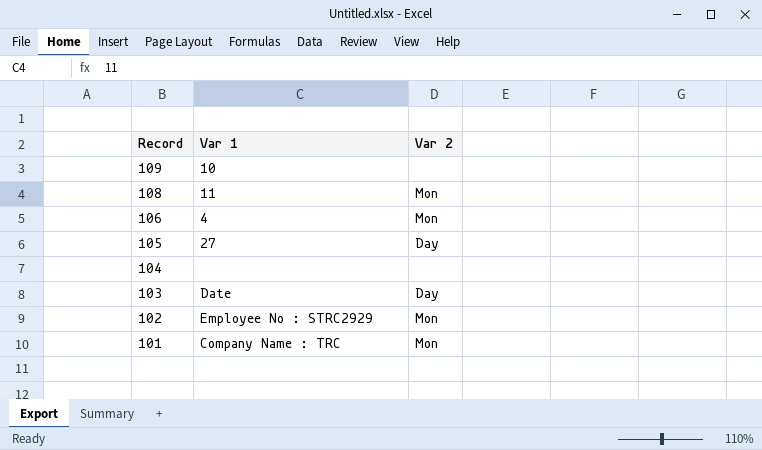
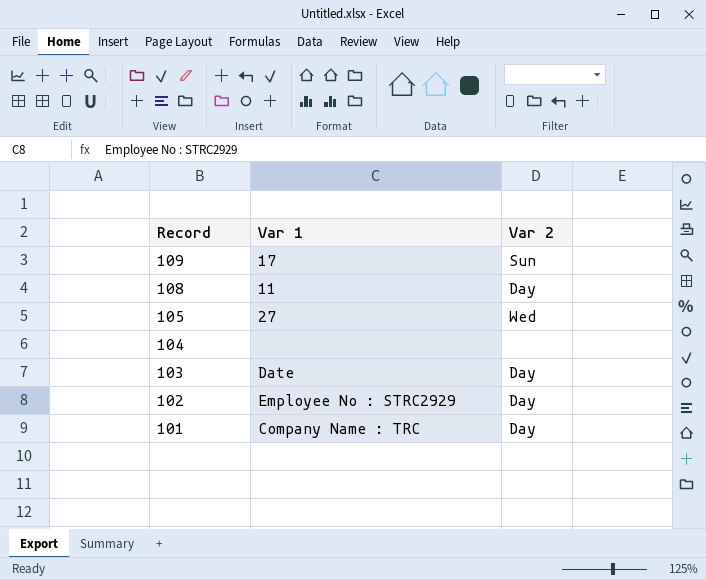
row 106: 4 | Mon -> none
109 | Var 1: 10 -> 17
109 | Var 2: none -> Sun
108 | Var 2: Mon -> Day
105 | Var 2: Day -> Wed
102 | Var 2: Mon -> Day
101 | Var 2: Mon -> Day

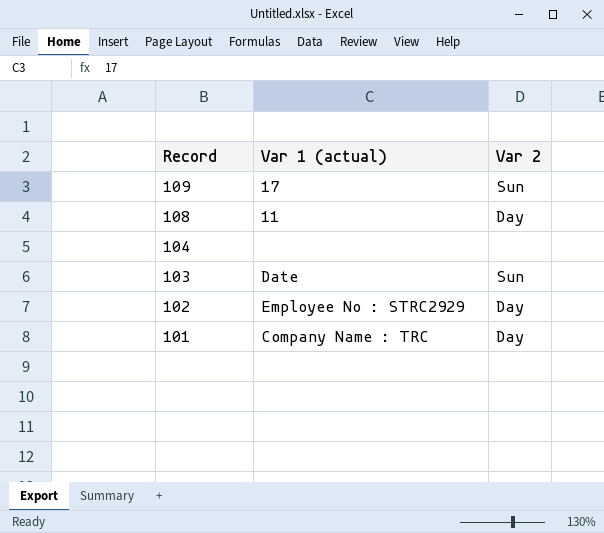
column name: Var 1 -> Var 1 (actual)
row 105: 27 | Wed -> none
103 | Var 2: Day -> Sun

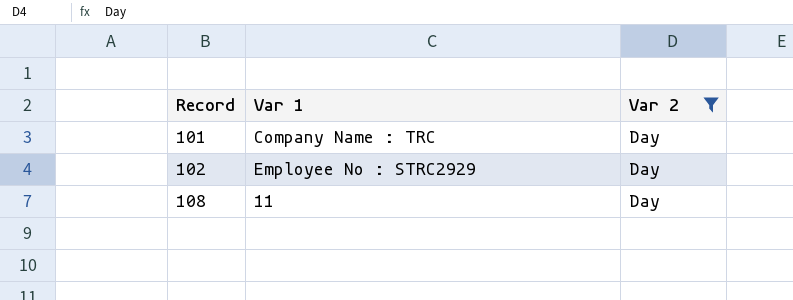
filter: none -> Var 2 = Day
row order: Record descending -> Record ascending
column name: Var 1 (actual) -> Var 1

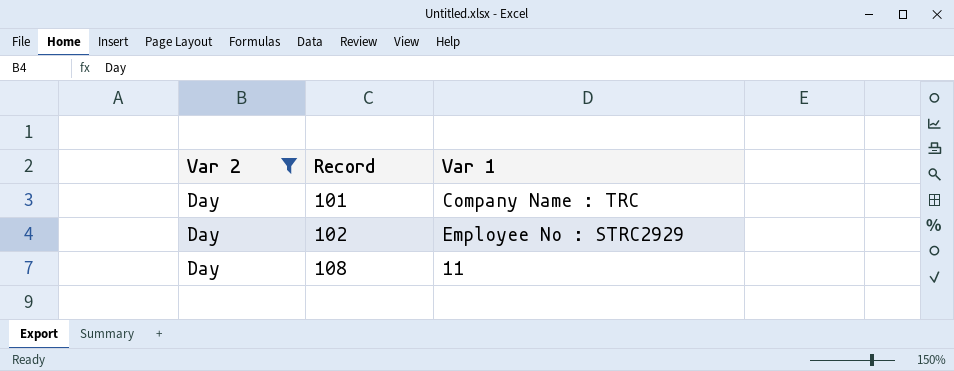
column Var 2 | position: 3 -> 1

